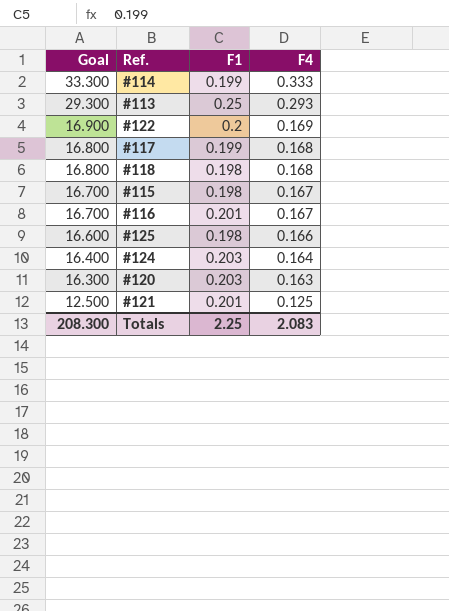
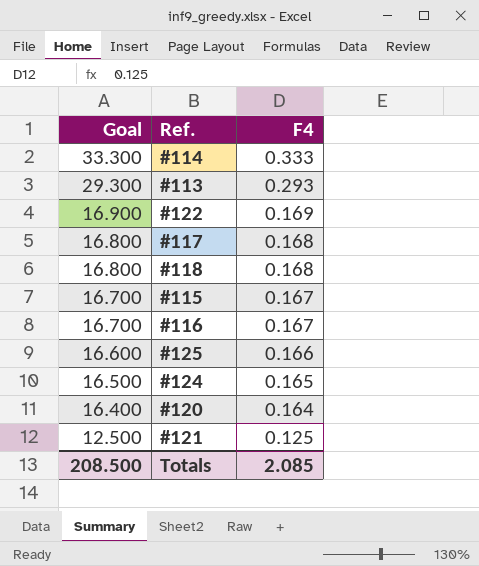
column F1 | position: 3 -> none
#124 | Goal: 16.400 -> 16.500
#124 | F4: 0.164 -> 0.165
#120 | Goal: 16.300 -> 16.400
#120 | F4: 0.163 -> 0.164
Totals | Goal: 208.300 -> 208.500
Totals | F4: 2.083 -> 2.085

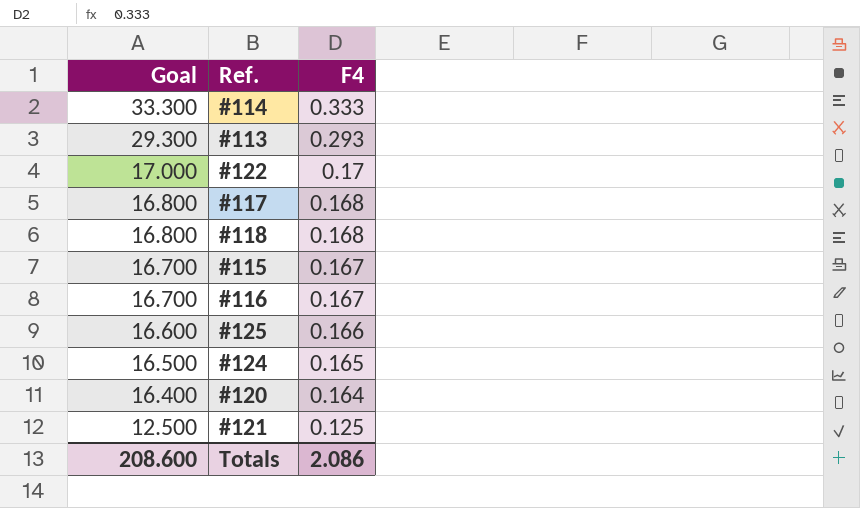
#122 | Goal: 16.900 -> 17.000
#122 | F4: 0.169 -> 0.17
Totals | Goal: 208.500 -> 208.600
Totals | F4: 2.085 -> 2.086

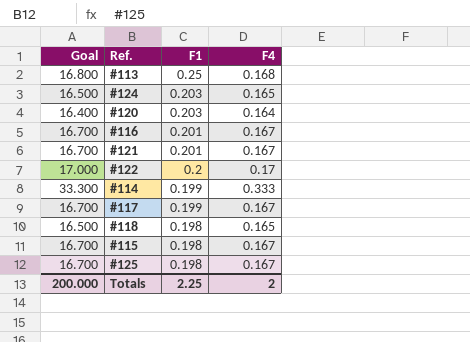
row order: Goal descending -> F1 descending
column F1 | position: none -> 3
#113 | Goal: 29.300 -> 16.800
#113 | F4: 0.293 -> 0.168
#121 | Goal: 12.500 -> 16.700
#121 | F4: 0.125 -> 0.167
#117 | Goal: 16.800 -> 16.700
#117 | F4: 0.168 -> 0.167
#118 | Goal: 16.800 -> 16.500
#118 | F4: 0.168 -> 0.165
#125 | Goal: 16.600 -> 16.700
#125 | F4: 0.166 -> 0.167
Totals | Goal: 208.600 -> 200.000
Totals | F4: 2.086 -> 2

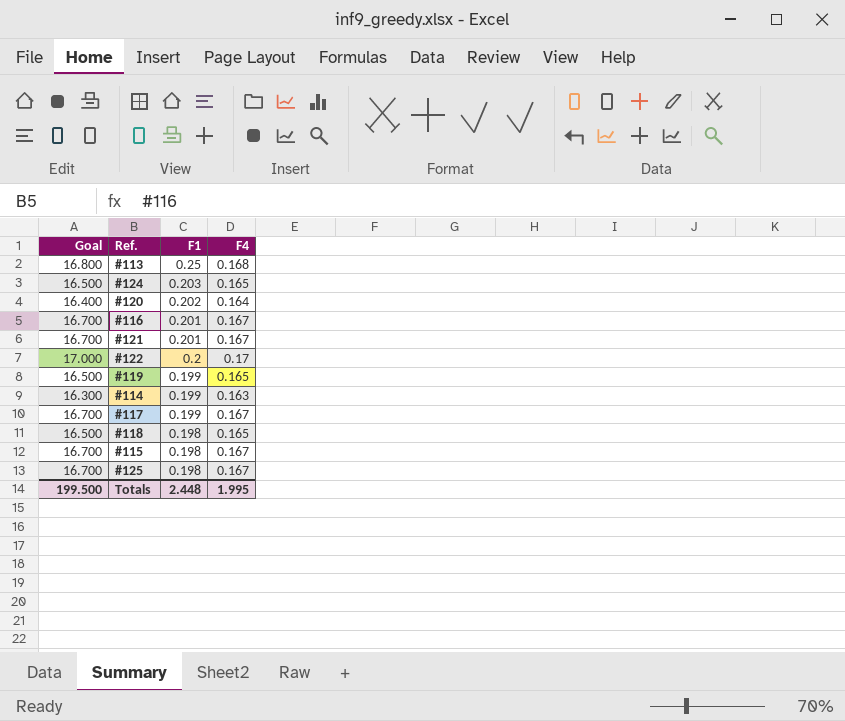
#120 | F1: 0.203 -> 0.202
row #119: none -> 16.500 | 0.199 | 0.165
#114 | Goal: 33.300 -> 16.300
#114 | F4: 0.333 -> 0.163
Totals | Goal: 200.000 -> 199.500
Totals | F1: 2.25 -> 2.448
Totals | F4: 2 -> 1.995

